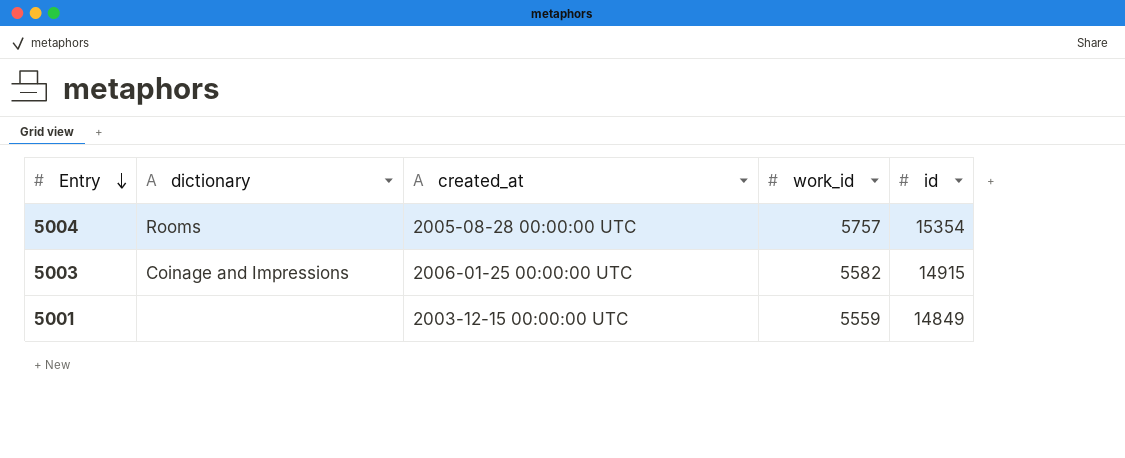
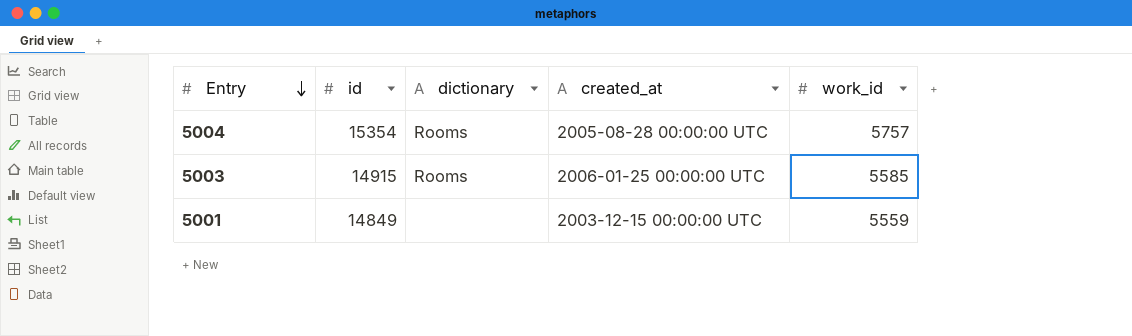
column id | position: 5 -> 2
5003 | dictionary: Coinage and Impressions -> Rooms
5003 | work_id: 5582 -> 5585

